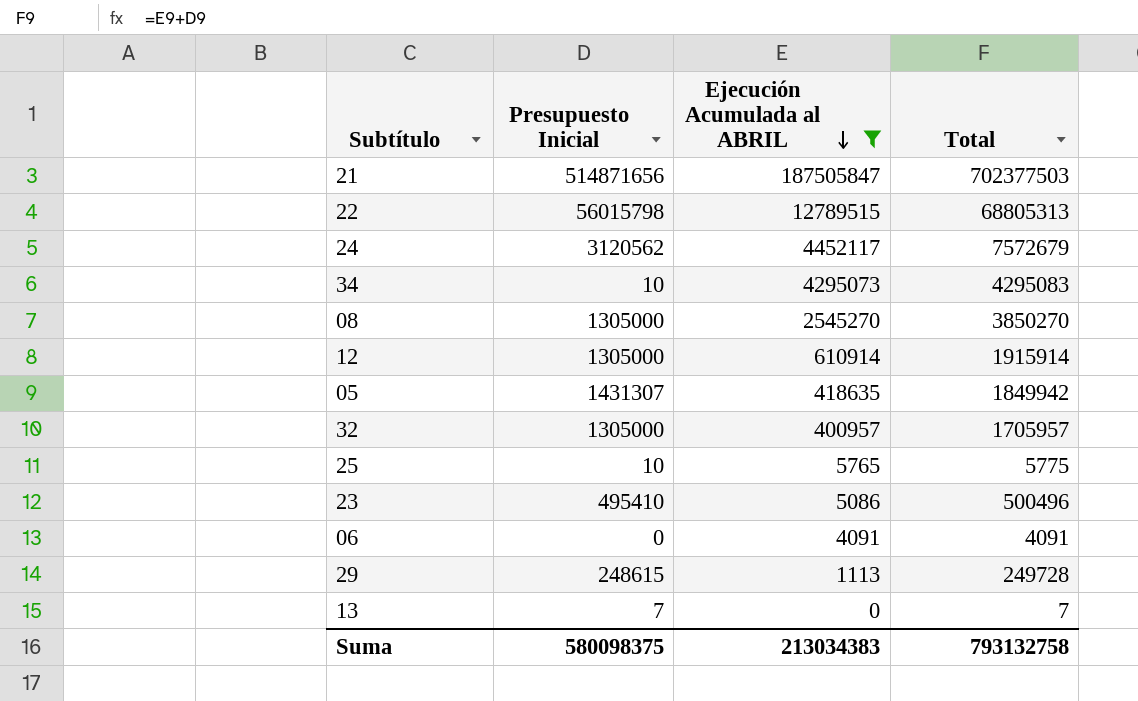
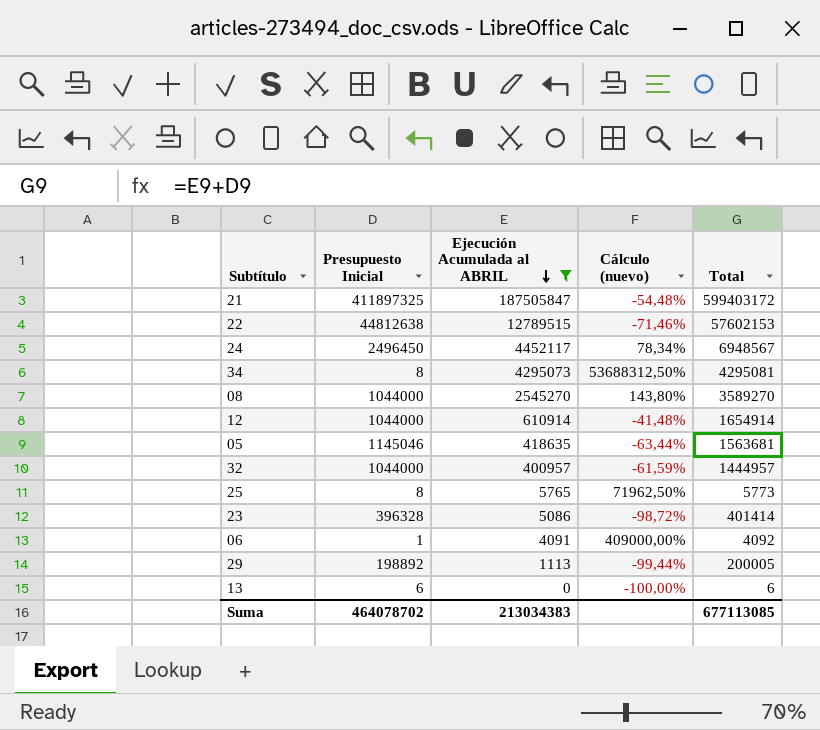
column Cálculo (nuevo) | formula: none -> ([Ejecución Acumulada al ABRIL] - [Presupuesto Inicial]) / [Presupuesto Inicial]
21 | Presupuesto Inicial: 514871656 -> 411897325
21 | Total: 702377503 -> 599403172
22 | Presupuesto Inicial: 56015798 -> 44812638
22 | Total: 68805313 -> 57602153
24 | Presupuesto Inicial: 3120562 -> 2496450
24 | Total: 7572679 -> 6948567
34 | Presupuesto Inicial: 10 -> 8
34 | Total: 4295083 -> 4295081
08 | Presupuesto Inicial: 1305000 -> 1044000
08 | Total: 3850270 -> 3589270
12 | Presupuesto Inicial: 1305000 -> 1044000
12 | Total: 1915914 -> 1654914
05 | Presupuesto Inicial: 1431307 -> 1145046
05 | Total: 1849942 -> 1563681
32 | Presupuesto Inicial: 1305000 -> 1044000
32 | Total: 1705957 -> 1444957
25 | Presupuesto Inicial: 10 -> 8
25 | Total: 5775 -> 5773
23 | Presupuesto Inicial: 495410 -> 396328
23 | Total: 500496 -> 401414
06 | Presupuesto Inicial: 0 -> 1
06 | Total: 4091 -> 4092
29 | Presupuesto Inicial: 248615 -> 198892
29 | Total: 249728 -> 200005
13 | Presupuesto Inicial: 7 -> 6
13 | Total: 7 -> 6
Suma | Presupuesto Inicial: 580098375 -> 464078702
Suma | Total: 793132758 -> 677113085

